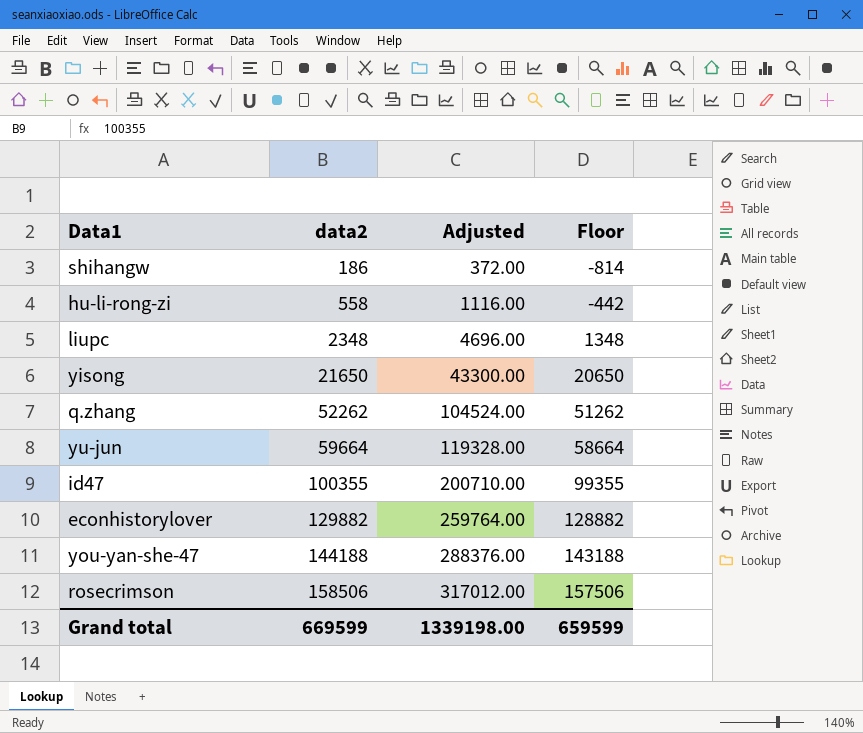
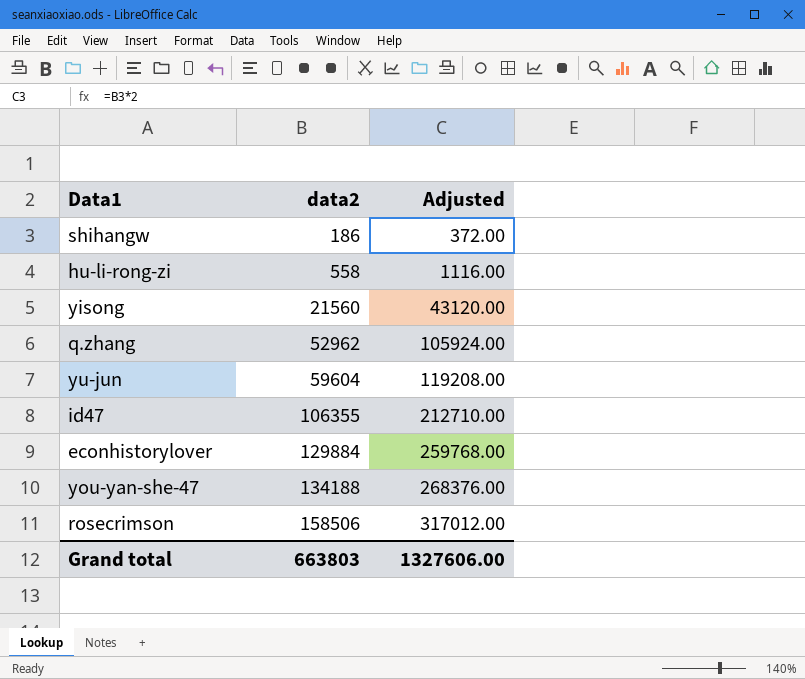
column Floor | formula: [data2] - 1000 -> none
row liupc: 2348 | 4696.00 | 1348 -> none
yisong | data2: 21650 -> 21560
yisong | Adjusted: 43300.00 -> 43120.00
q.zhang | data2: 52262 -> 52962
q.zhang | Adjusted: 104524.00 -> 105924.00
yu-jun | data2: 59664 -> 59604
yu-jun | Adjusted: 119328.00 -> 119208.00
id47 | data2: 100355 -> 106355
id47 | Adjusted: 200710.00 -> 212710.00
econhistorylover | data2: 129882 -> 129884
econhistorylover | Adjusted: 259764.00 -> 259768.00
you-yan-she-47 | data2: 144188 -> 134188
you-yan-she-47 | Adjusted: 288376.00 -> 268376.00
Grand total | data2: 669599 -> 663803
Grand total | Adjusted: 1339198.00 -> 1327606.00

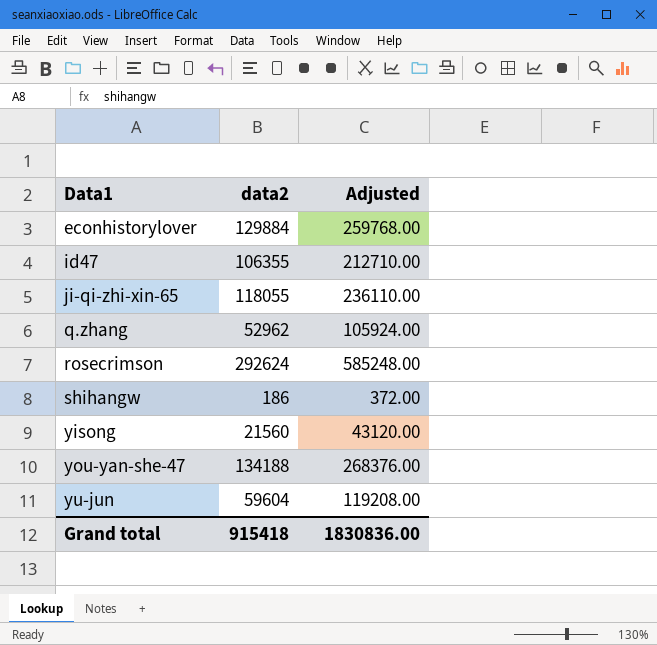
row order: data2 ascending -> Data1 ascending
row hu-li-rong-zi: 558 | 1116.00 -> none
row ji-qi-zhi-xin-65: none -> 118055 | 236110.00
rosecrimson | data2: 158506 -> 292624
rosecrimson | Adjusted: 317012.00 -> 585248.00
Grand total | data2: 663803 -> 915418
Grand total | Adjusted: 1327606.00 -> 1830836.00

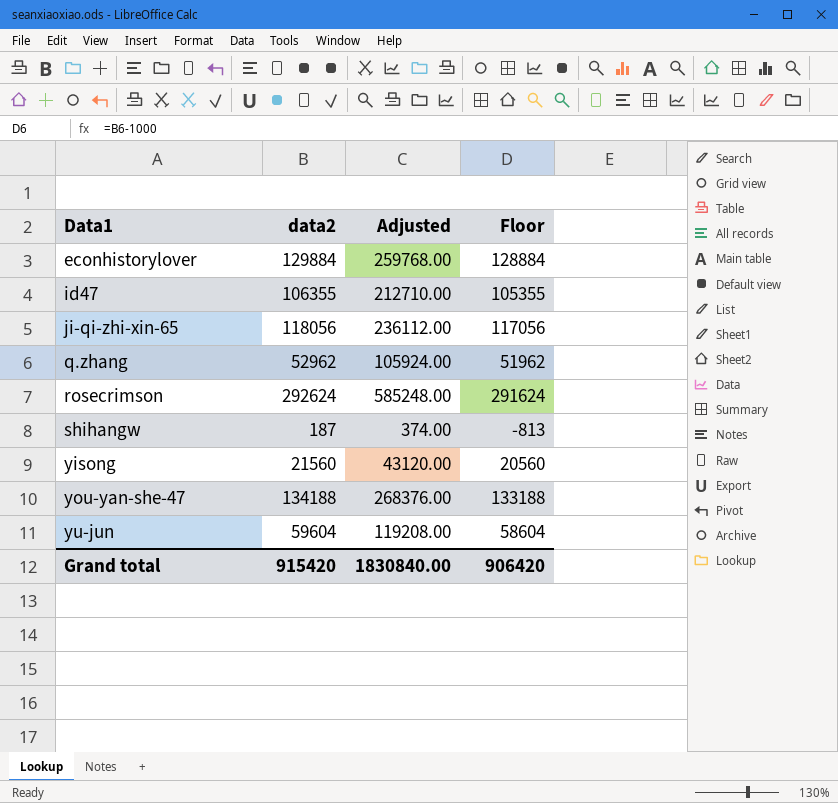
column Floor | formula: none -> [data2] - 1000
ji-qi-zhi-xin-65 | data2: 118055 -> 118056
ji-qi-zhi-xin-65 | Adjusted: 236110.00 -> 236112.00
shihangw | data2: 186 -> 187
shihangw | Adjusted: 372.00 -> 374.00
Grand total | data2: 915418 -> 915420
Grand total | Adjusted: 1830836.00 -> 1830840.00

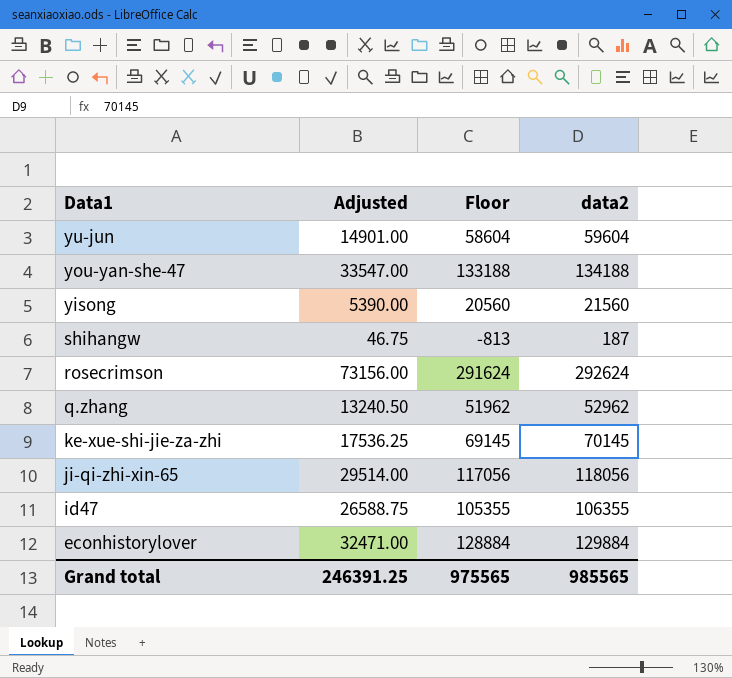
row order: Data1 ascending -> Data1 descending
column Adjusted | formula: [data2] * 2 -> [data2] * 0.25
column data2 | position: 2 -> 4
row ke-xue-shi-jie-za-zhi: none -> 17536.25 | 69145 | 70145
Grand total | Adjusted: 1830840.00 -> 246391.25
Grand total | Floor: 906420 -> 975565
Grand total | data2: 915420 -> 985565

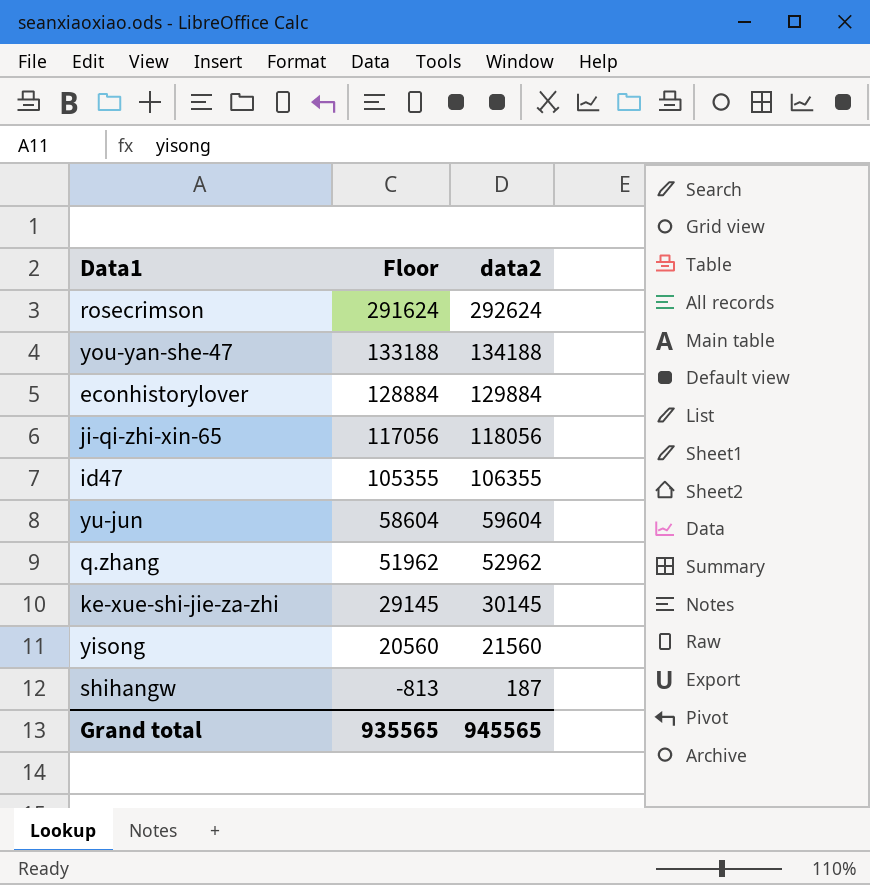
row order: Data1 descending -> Floor descending
column Adjusted | formula: [data2] * 0.25 -> none
ke-xue-shi-jie-za-zhi | Floor: 69145 -> 29145
ke-xue-shi-jie-za-zhi | data2: 70145 -> 30145
Grand total | Floor: 975565 -> 935565
Grand total | data2: 985565 -> 945565

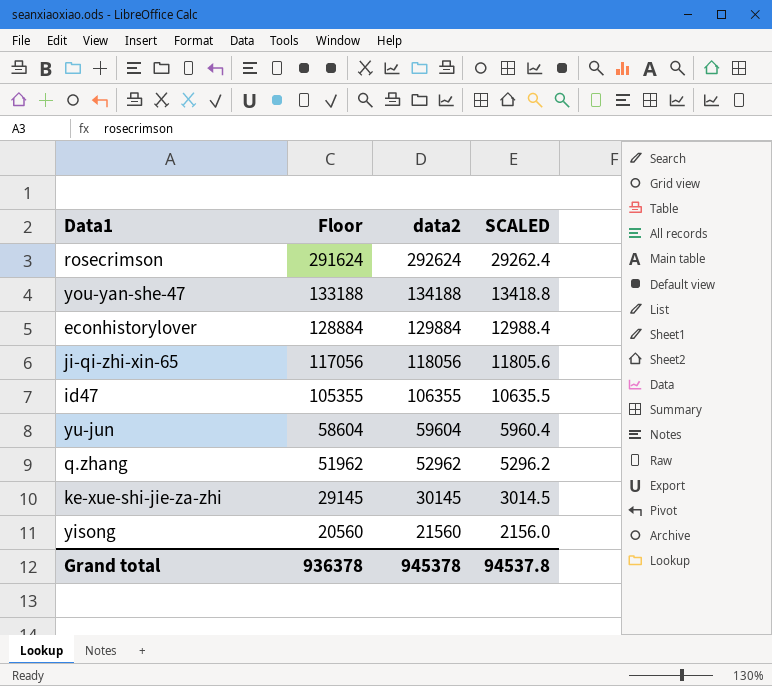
column SCALED | formula: none -> [data2] * 0.1
row shihangw: -813 | 187 -> none
Grand total | Floor: 935565 -> 936378
Grand total | data2: 945565 -> 945378

